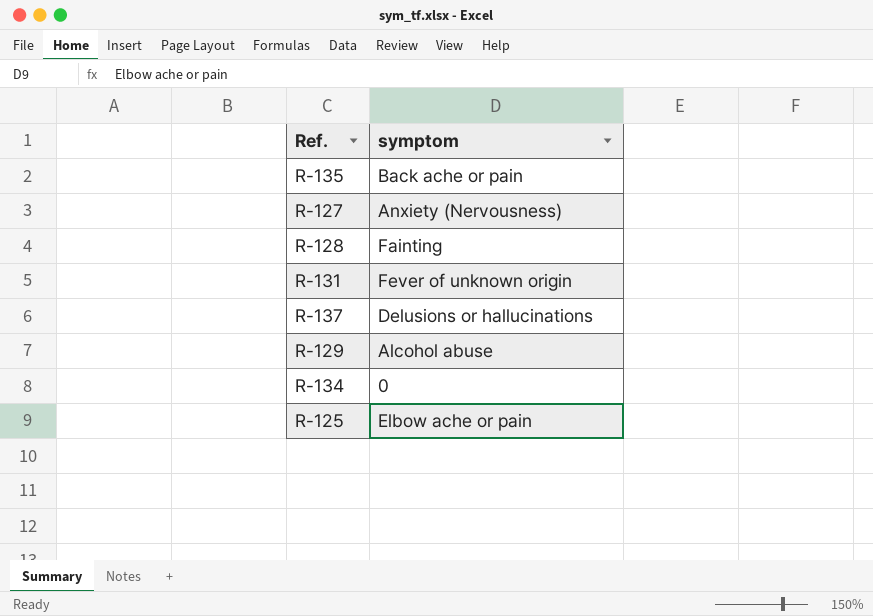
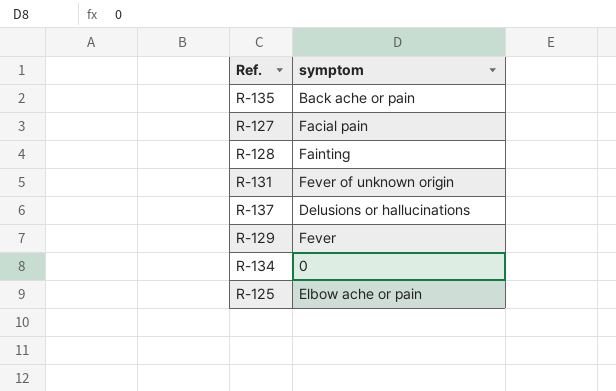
R-127 | symptom: Anxiety (Nervousness) -> Facial pain
R-129 | symptom: Alcohol abuse -> Fever

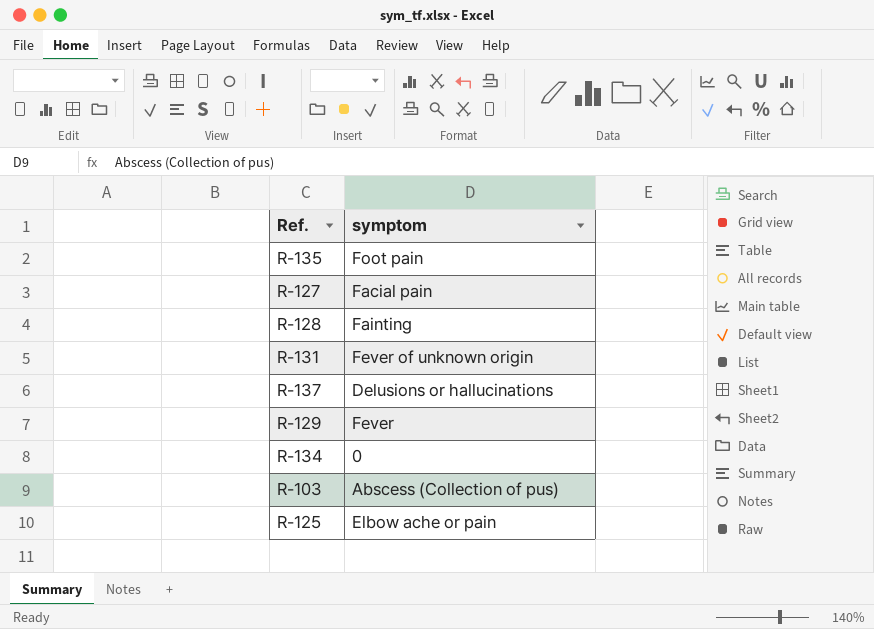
R-135 | symptom: Back ache or pain -> Foot pain
row R-103: none -> Abscess (Collection of pus)

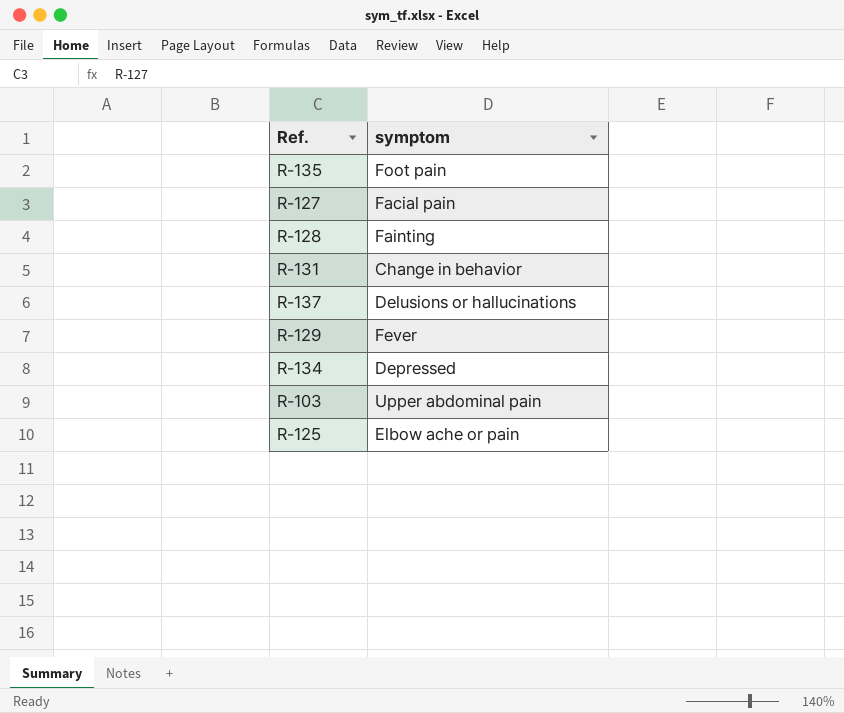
R-131 | symptom: Fever of unknown origin -> Change in behavior
R-134 | symptom: 0 -> Depressed
R-103 | symptom: Abscess (Collection of pus) -> Upper abdominal pain

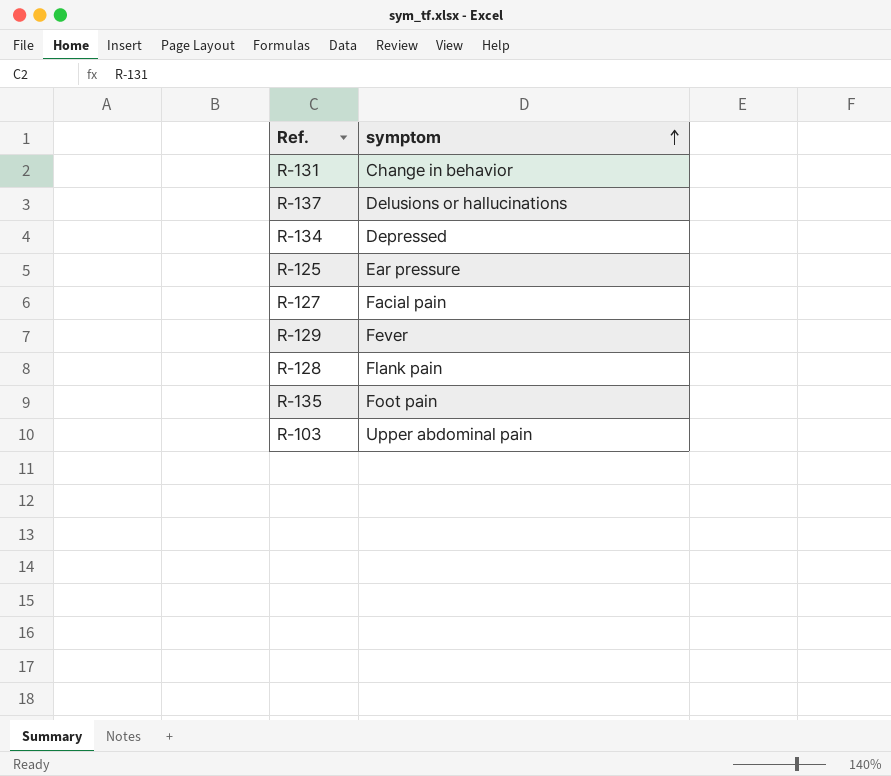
row order: none -> symptom ascending
R-125 | symptom: Elbow ache or pain -> Ear pressure
R-128 | symptom: Fainting -> Flank pain

